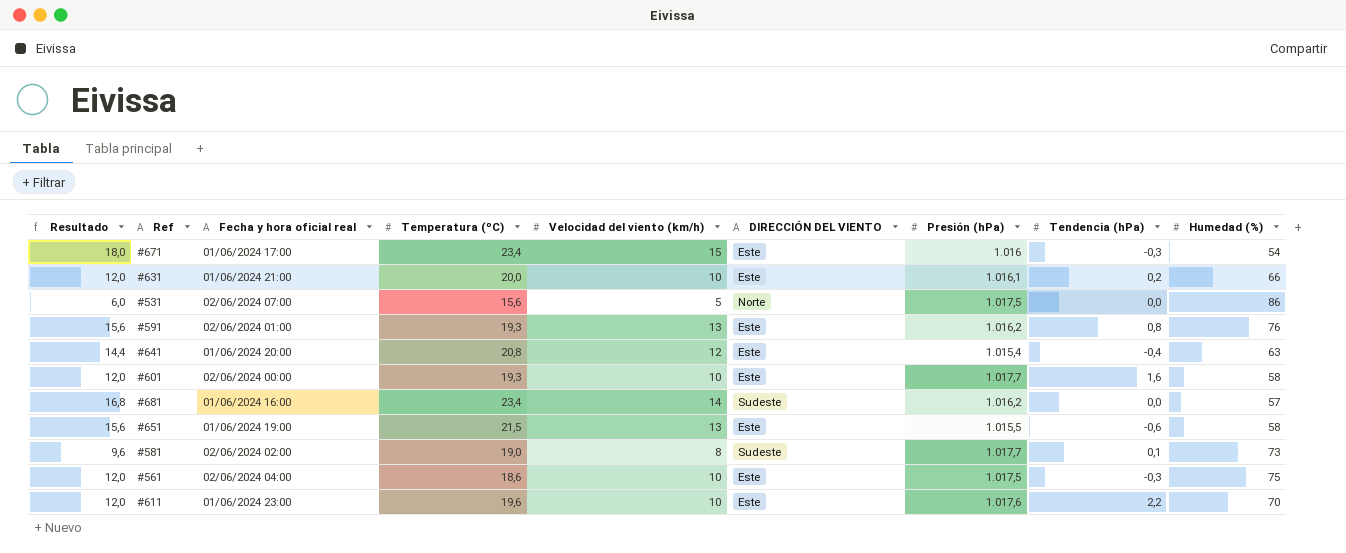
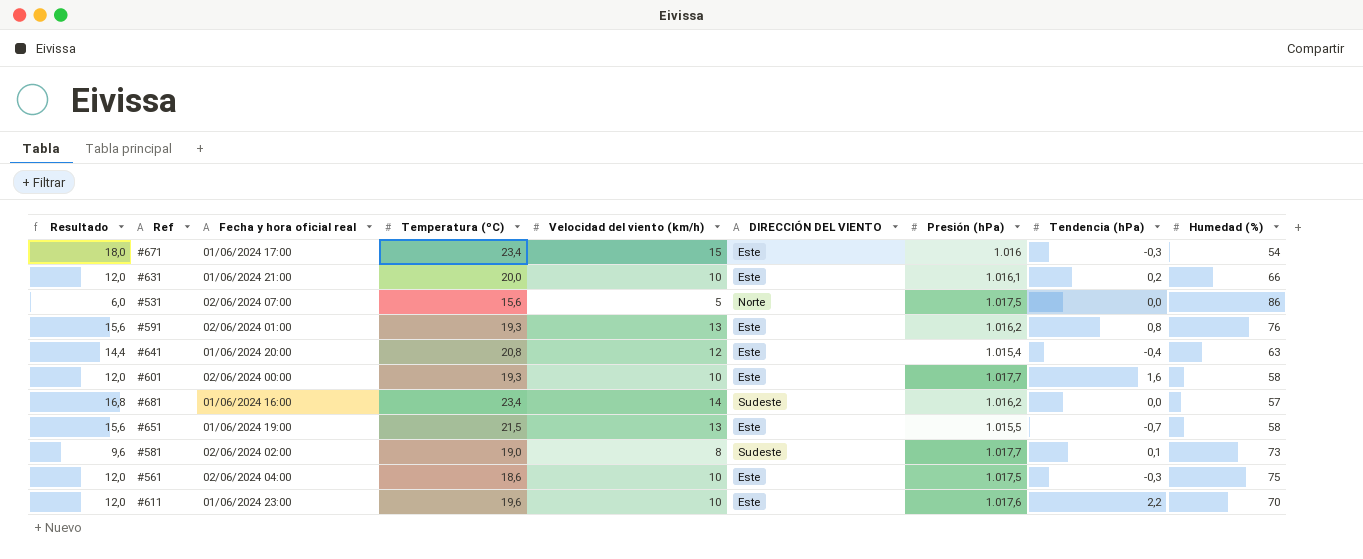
#651 | Tendencia (hPa): -0,6 -> -0,7

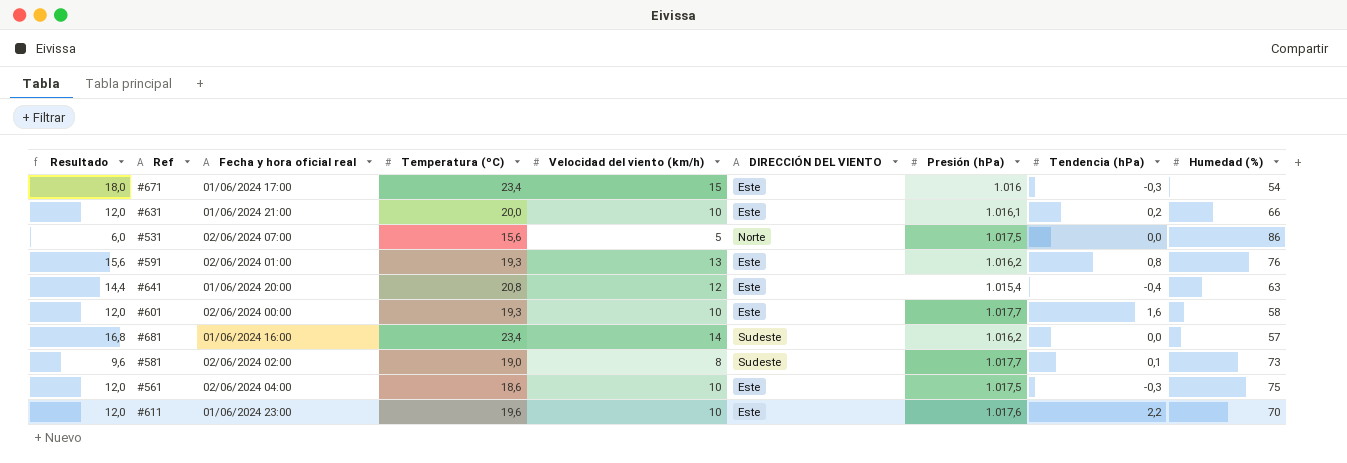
row #651: 15,6 | 01/06/2024 19:00 | 21,5 | 13 | Este | 1.015,5 | -0,7 | 58 -> none

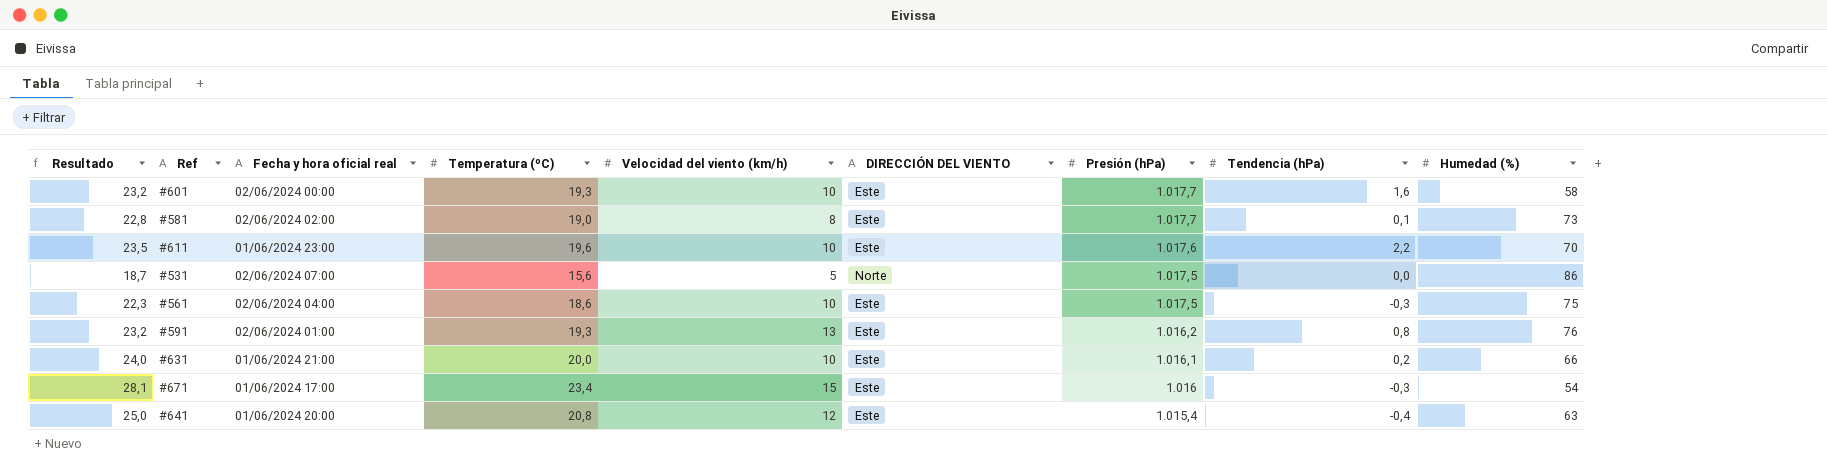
row order: none -> Presión (hPa) descending
column Resultado | formula: [Velocidad del viento (km/h)] * 1,2 -> [Temperatura (ºC)] * 1,2
row #681: 16,8 | 01/06/2024 16:00 | 23,4 | 14 | Sudeste | 1.016,2 | 0,0 | 57 -> none
#581 | DIRECCIÓN DEL VIENTO: Sudeste -> Este

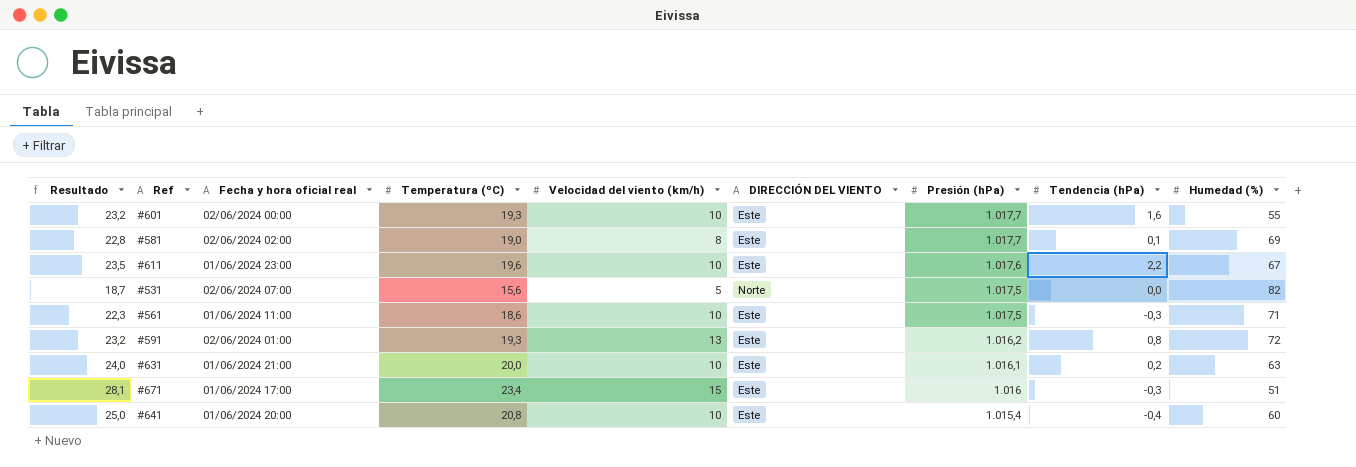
#601 | Humedad (%): 58 -> 55
#581 | Humedad (%): 73 -> 69
#611 | Humedad (%): 70 -> 67
#531 | Humedad (%): 86 -> 82
#561 | Fecha y hora oficial real: 02/06/2024 04:00 -> 01/06/2024 11:00
#561 | Humedad (%): 75 -> 71
#591 | Humedad (%): 76 -> 72
#631 | Humedad (%): 66 -> 63
#671 | Humedad (%): 54 -> 51
#641 | Velocidad del viento (km/h): 12 -> 10
#641 | Humedad (%): 63 -> 60

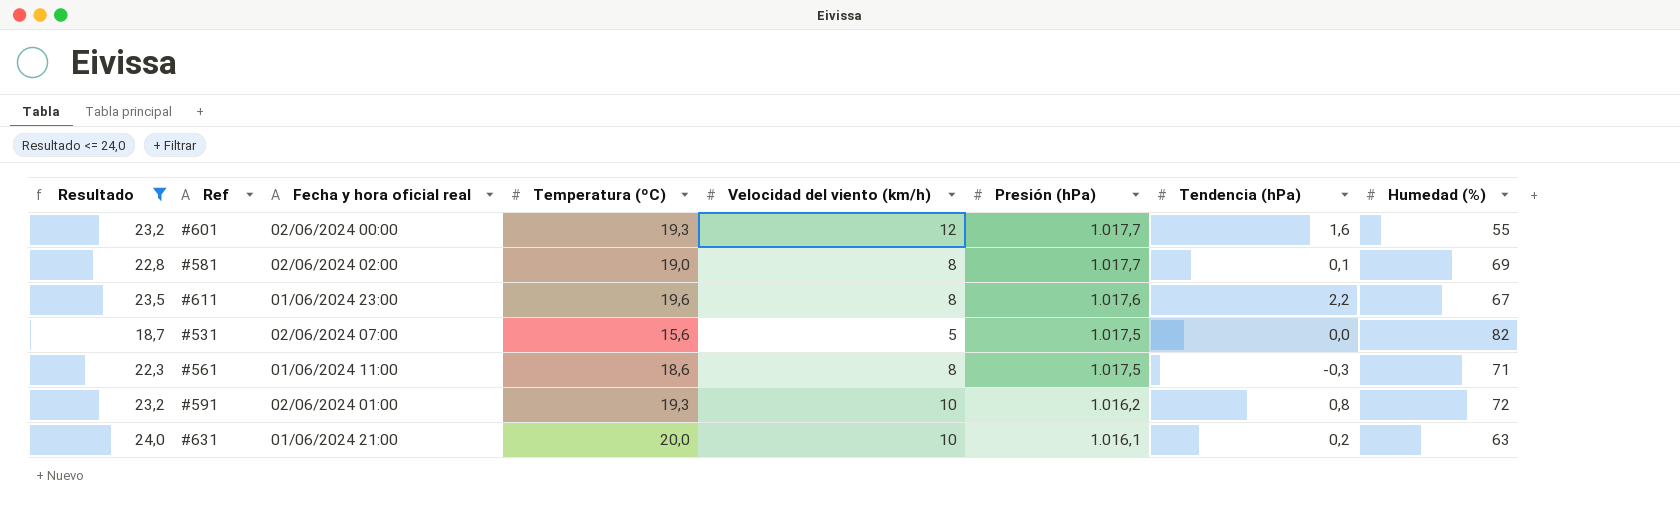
filter: none -> Resultado <= 24,0
column DIRECCIÓN DEL VIENTO | position: 6 -> none
#601 | Velocidad del viento (km/h): 10 -> 12
#611 | Velocidad del viento (km/h): 10 -> 8
#561 | Velocidad del viento (km/h): 10 -> 8
#591 | Velocidad del viento (km/h): 13 -> 10

